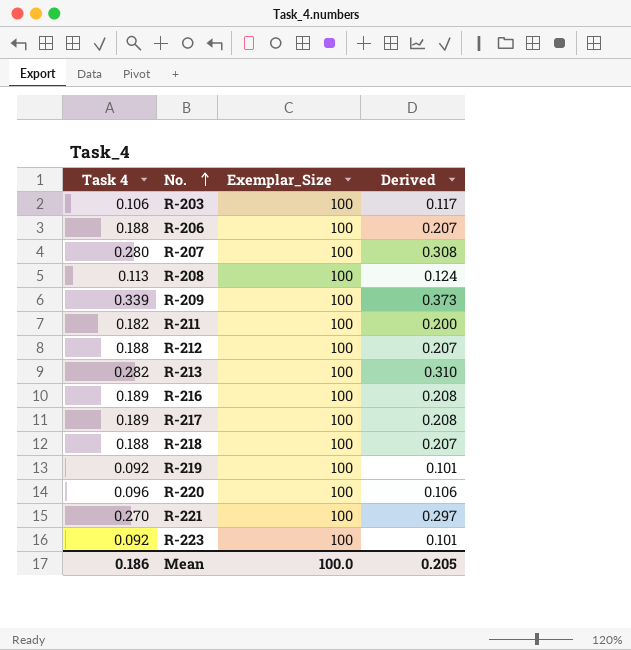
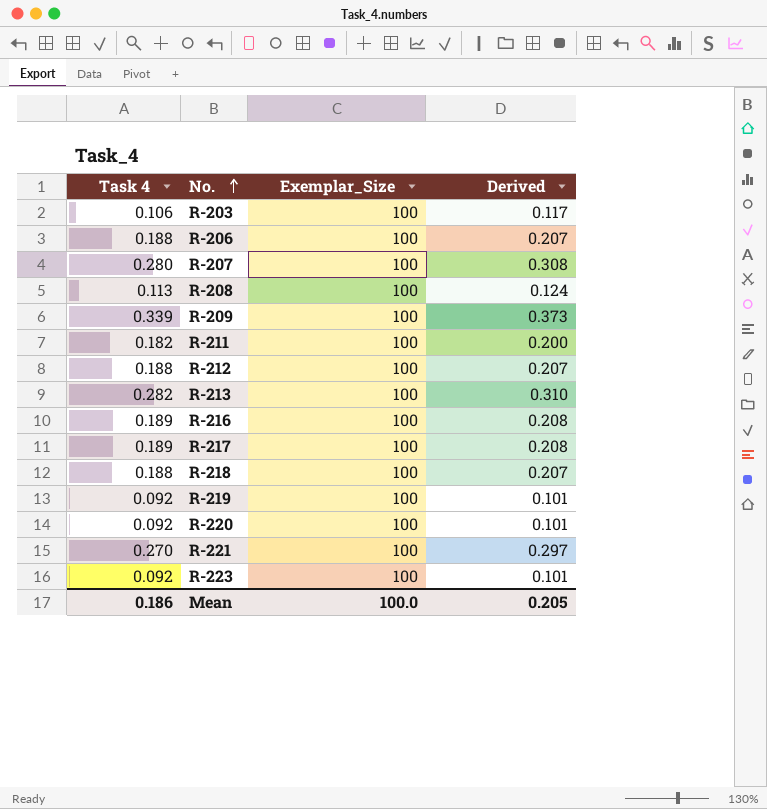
R-220 | Task 4: 0.096 -> 0.092
R-220 | Derived: 0.106 -> 0.101

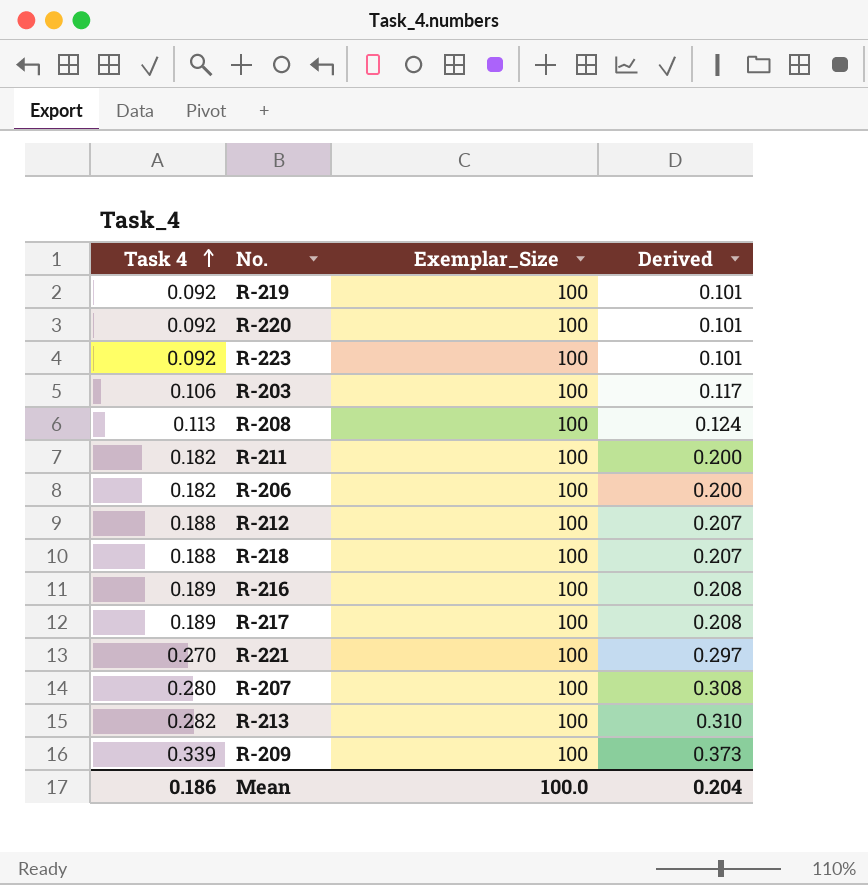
row order: No. ascending -> Task 4 ascending
R-206 | Task 4: 0.188 -> 0.182
R-206 | Derived: 0.207 -> 0.200
Mean | Derived: 0.205 -> 0.204

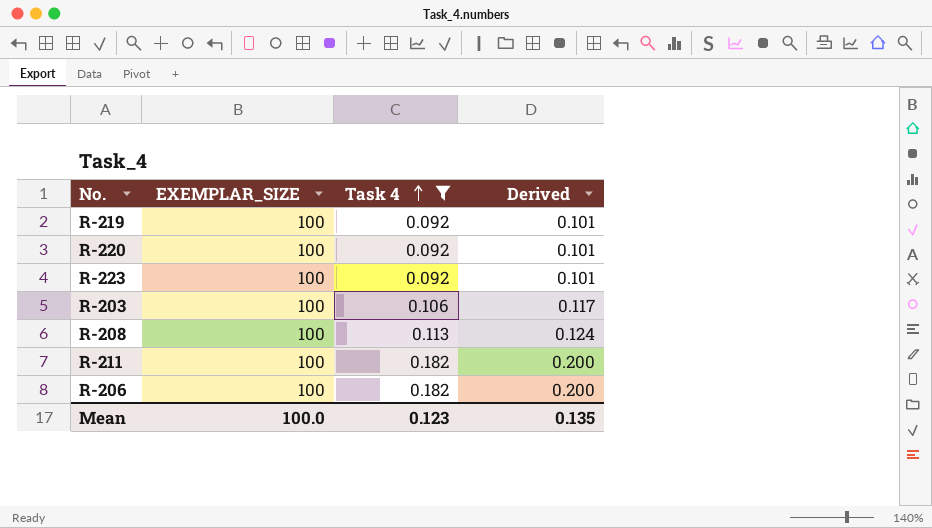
filter: none -> Task 4 <= 0.182
column name: Exemplar_Size -> EXEMPLAR_SIZE
column Task 4 | position: 1 -> 3
Mean | Task 4: 0.186 -> 0.123
Mean | Derived: 0.204 -> 0.135

